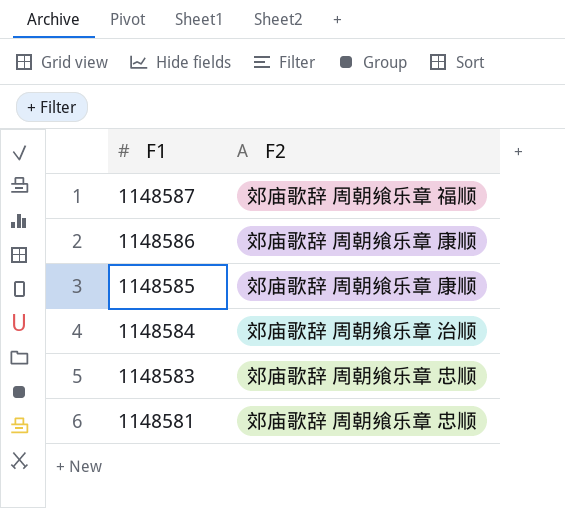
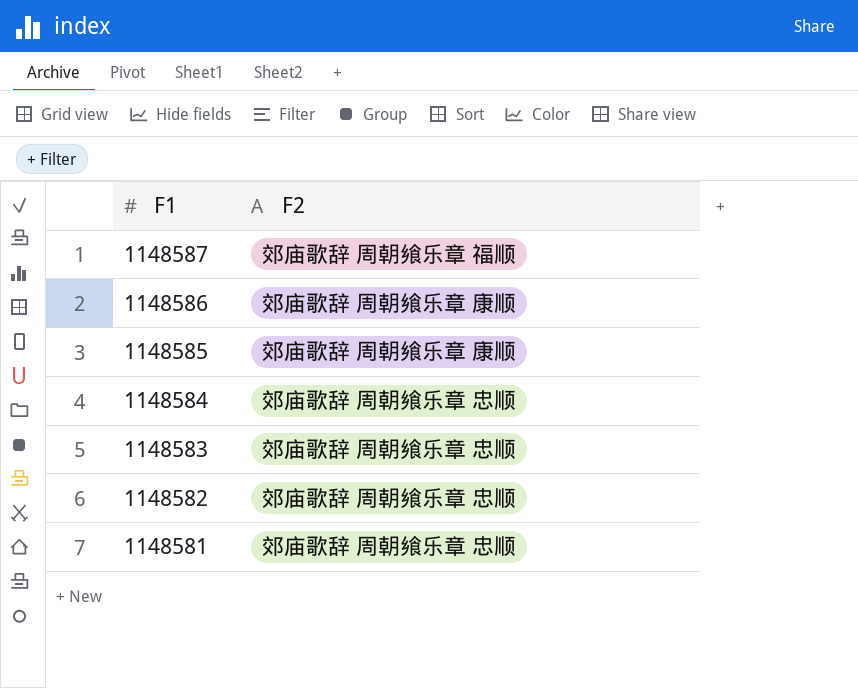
1148584 | F2: 郊庙歌辞 周朝飨乐章 治顺 -> 郊庙歌辞 周朝飨乐章 忠顺
row 1148582: none -> 郊庙歌辞 周朝飨乐章 忠顺

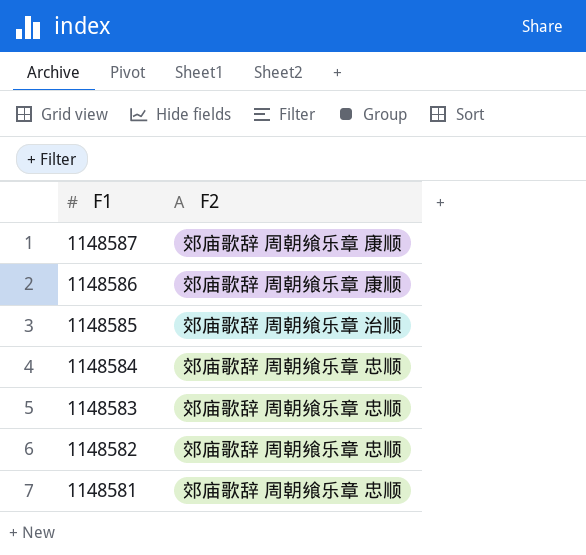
1148587 | F2: 郊庙歌辞 周朝飨乐章 福顺 -> 郊庙歌辞 周朝飨乐章 康顺
1148585 | F2: 郊庙歌辞 周朝飨乐章 康顺 -> 郊庙歌辞 周朝飨乐章 治顺

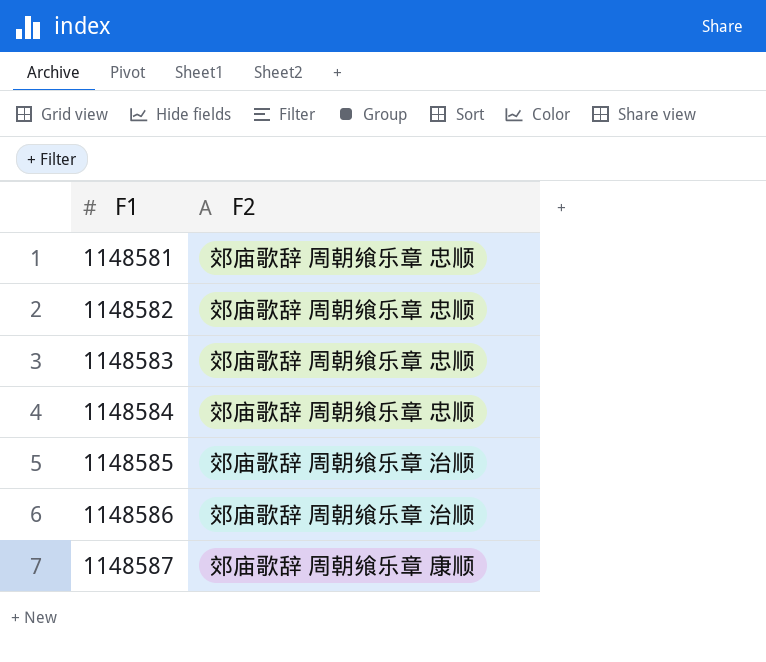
row order: F1 descending -> F1 ascending
1148586 | F2: 郊庙歌辞 周朝飨乐章 康顺 -> 郊庙歌辞 周朝飨乐章 治顺

